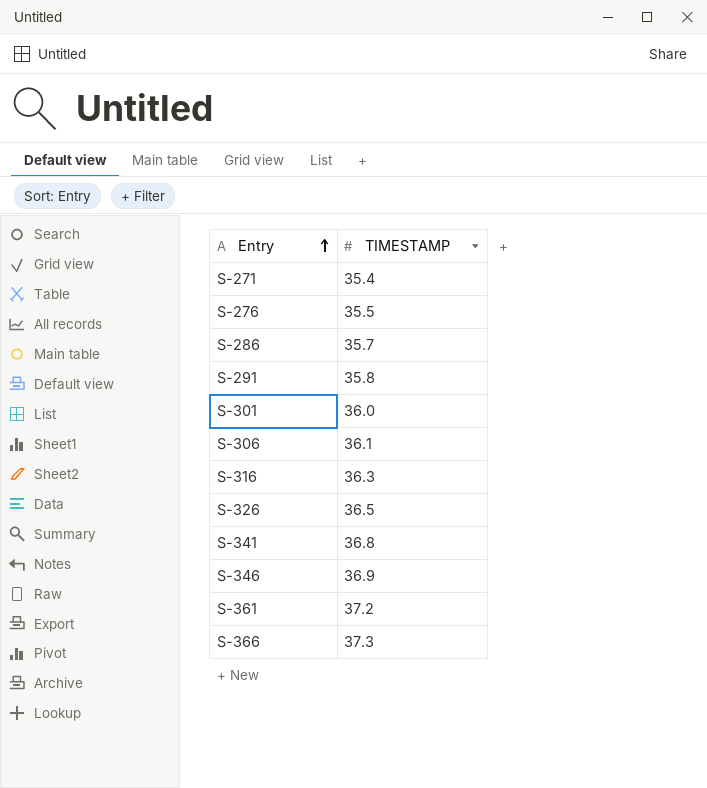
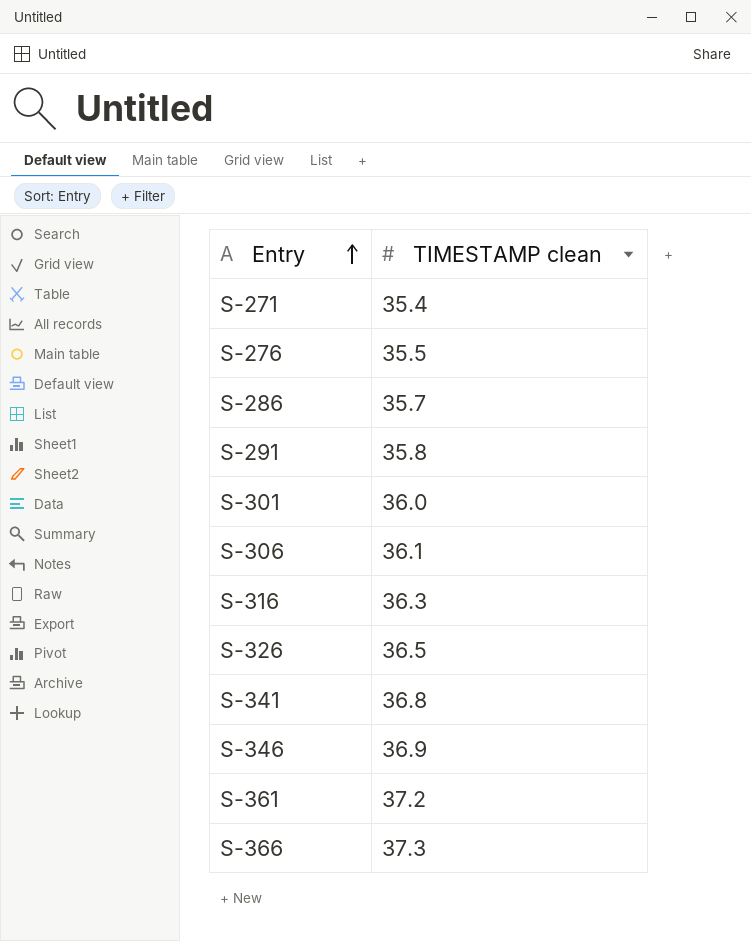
column name: TIMESTAMP -> TIMESTAMP clean

